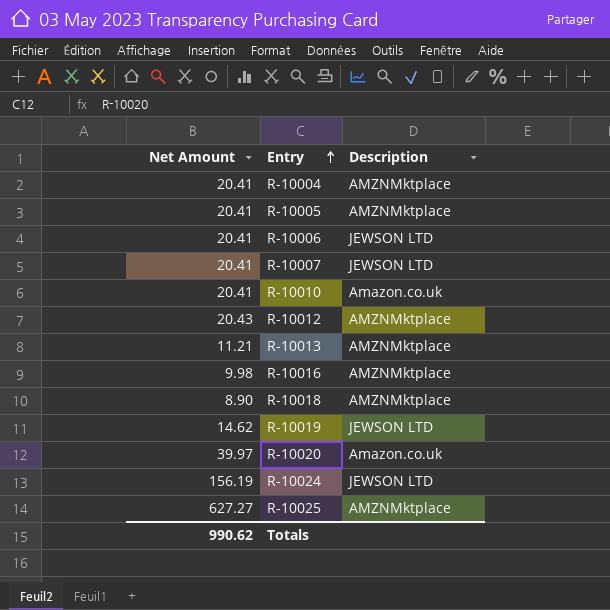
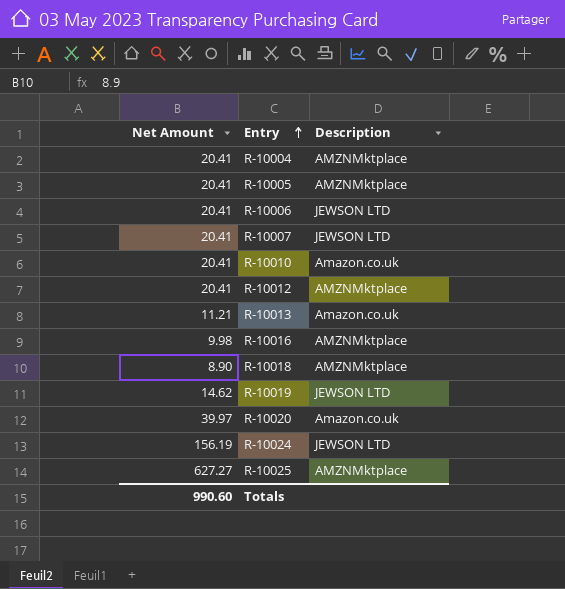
R-10012 | Net Amount: 20.43 -> 20.41
R-10013 | Description: AMZNMktplace -> Amazon.co.uk
Totals | Net Amount: 990.62 -> 990.60

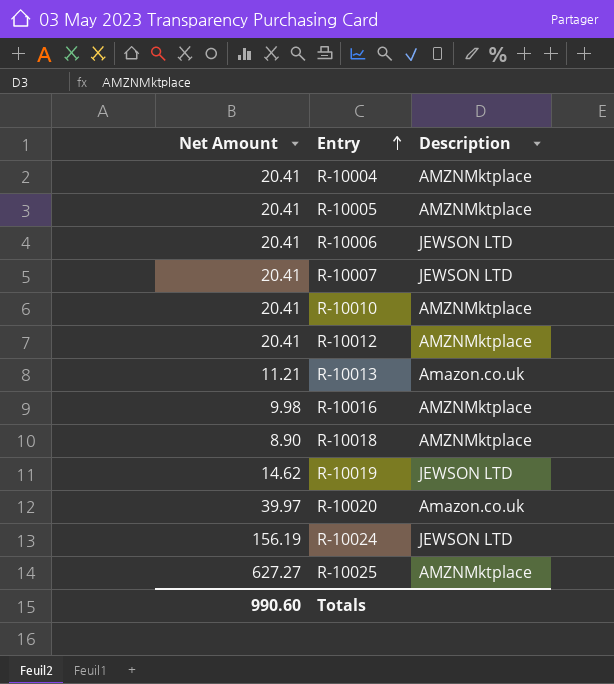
R-10010 | Description: Amazon.co.uk -> AMZNMktplace

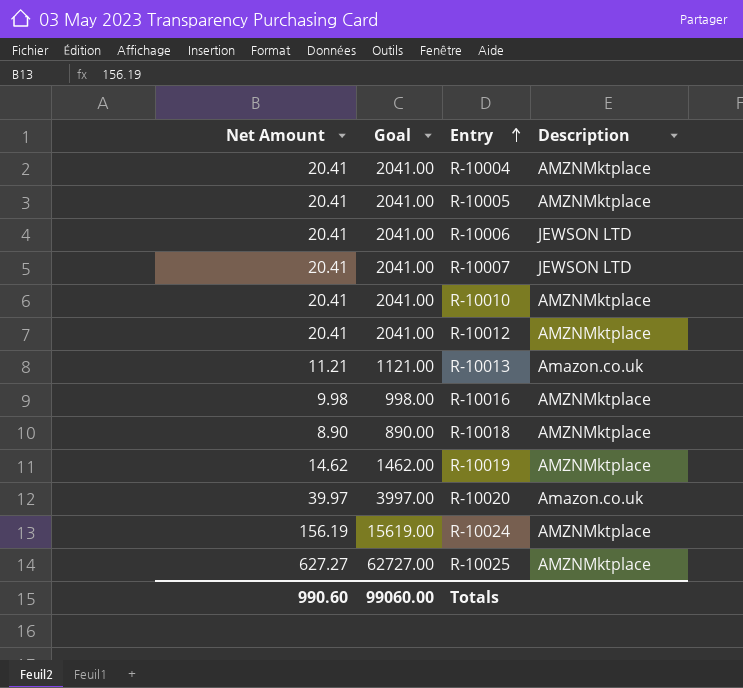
column Goal | formula: none -> [Net Amount] * 100
R-10019 | Description: JEWSON LTD -> AMZNMktplace
R-10024 | Description: JEWSON LTD -> AMZNMktplace

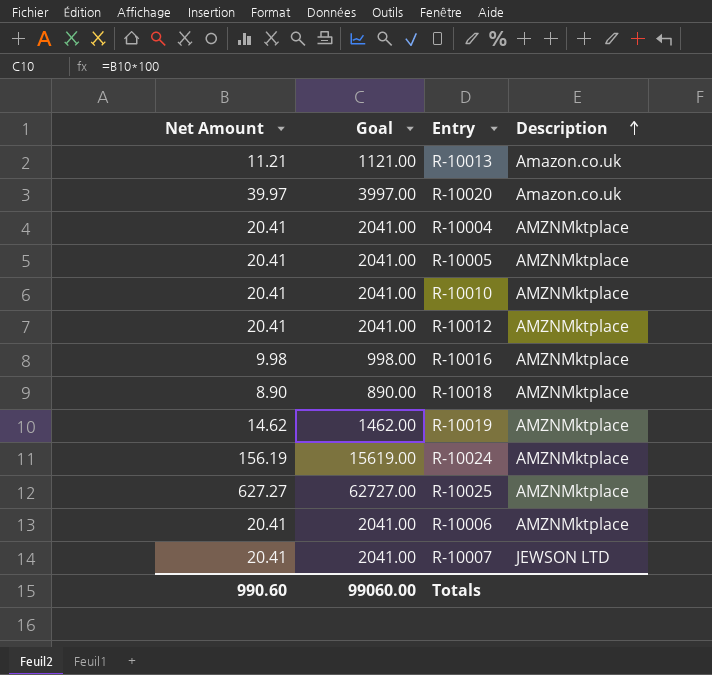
row order: Entry ascending -> Description ascending
R-10006 | Description: JEWSON LTD -> AMZNMktplace

